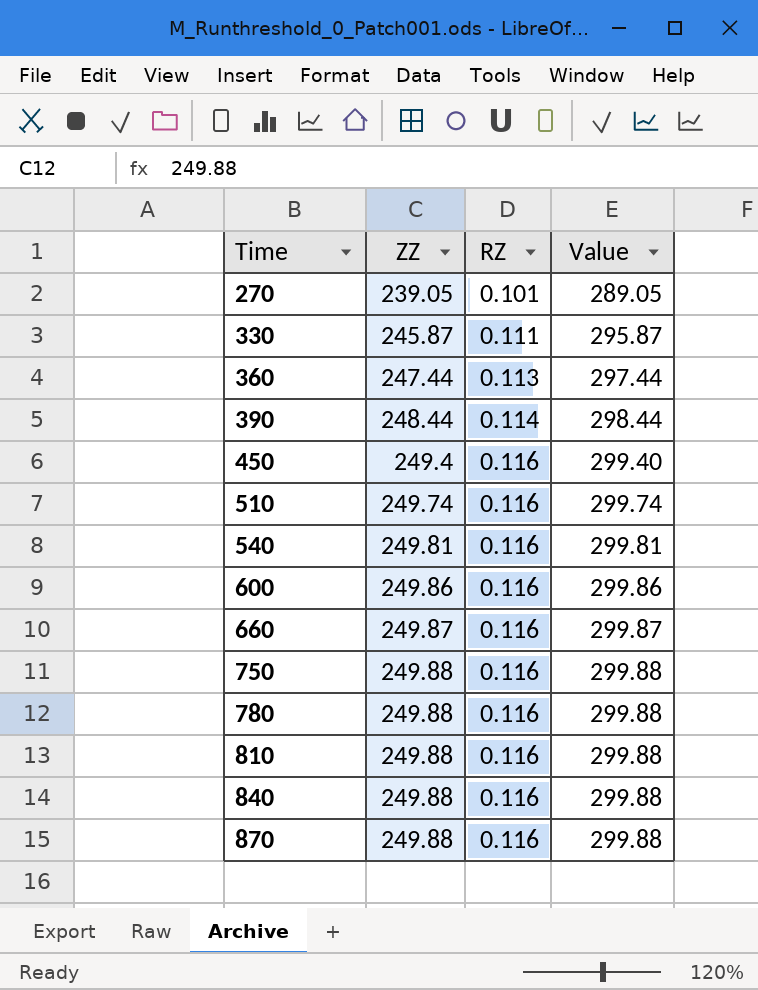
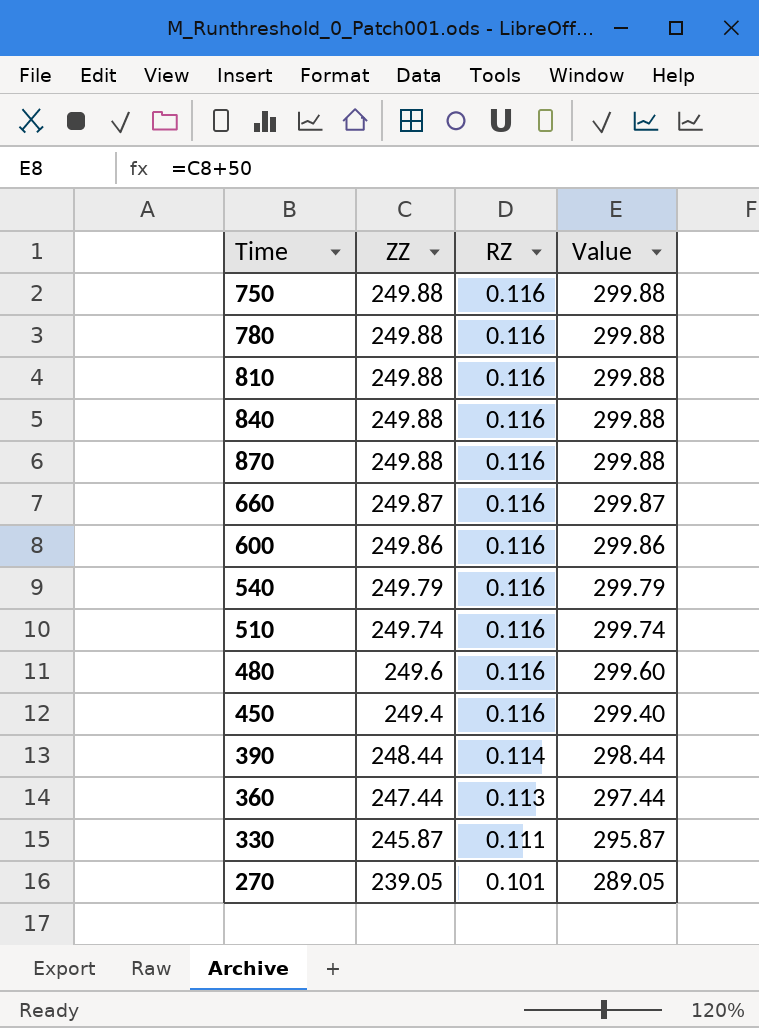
row order: Time ascending -> ZZ descending
540 | ZZ: 249.81 -> 249.79
540 | Value: 299.81 -> 299.79
row 480: none -> 249.6 | 0.116 | 299.60

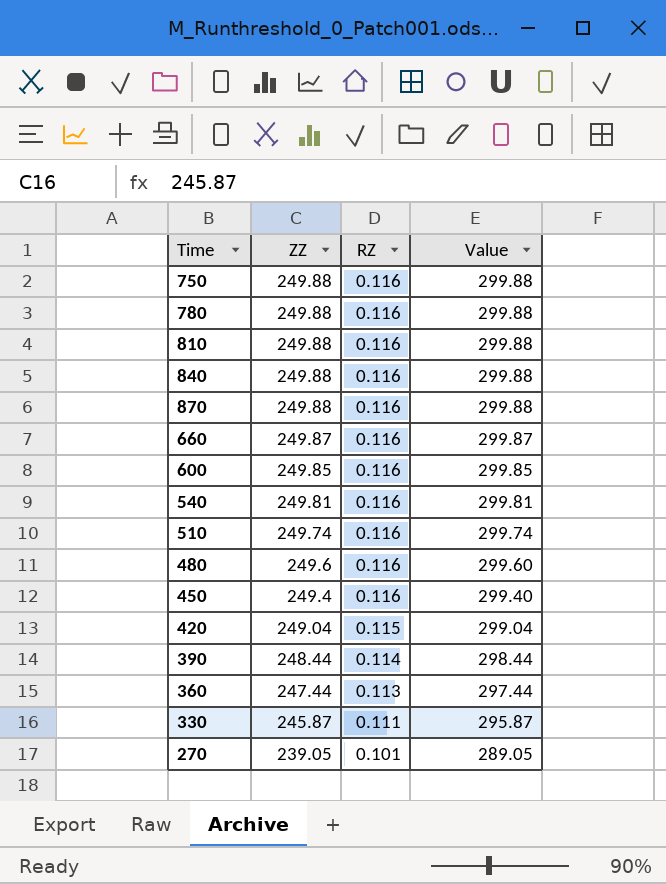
600 | ZZ: 249.86 -> 249.85
600 | Value: 299.86 -> 299.85
540 | ZZ: 249.79 -> 249.81
540 | Value: 299.79 -> 299.81
row 420: none -> 249.04 | 0.115 | 299.04

